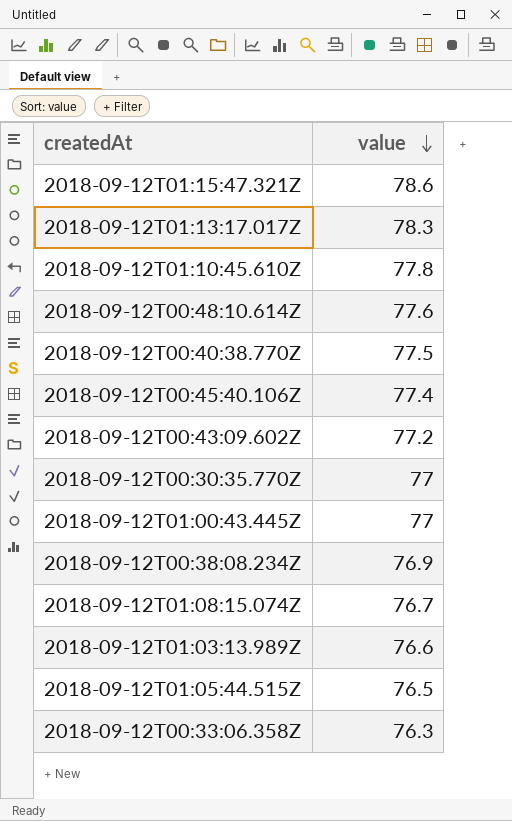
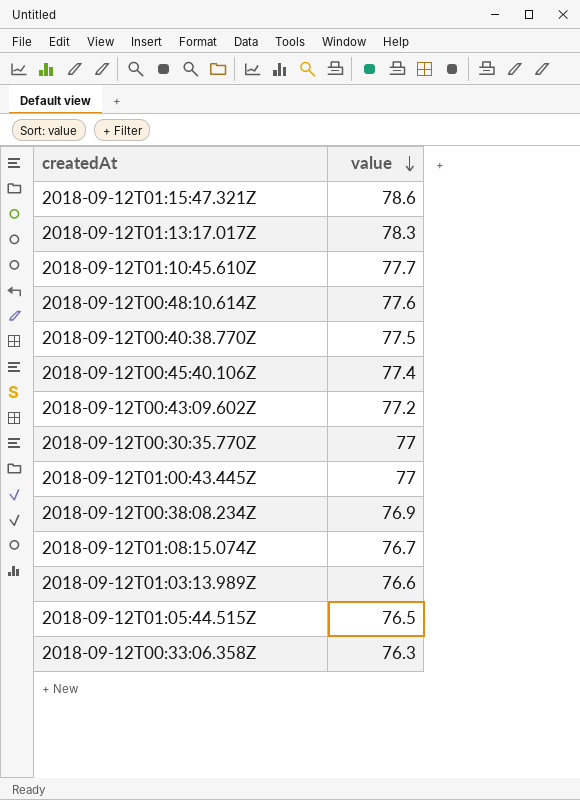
2018-09-12T01:10:45.610Z | value: 77.8 -> 77.7

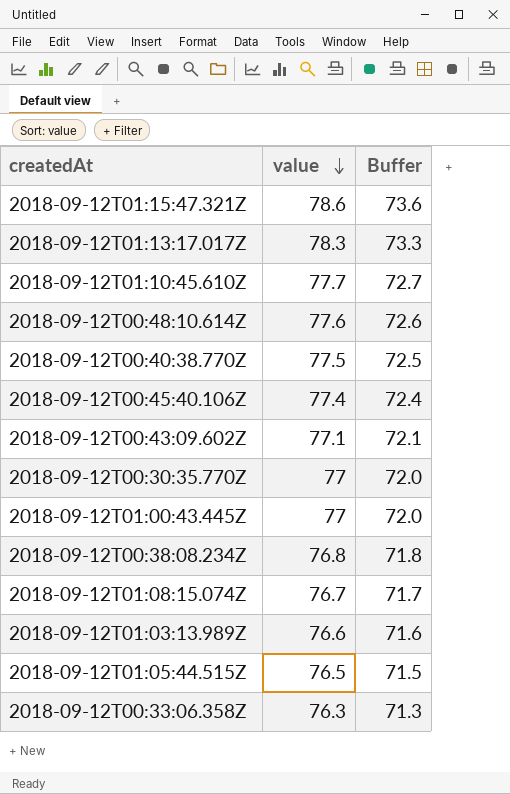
column Buffer | formula: none -> [value] - 5
2018-09-12T00:43:09.602Z | value: 77.2 -> 77.1
2018-09-12T00:38:08.234Z | value: 76.9 -> 76.8

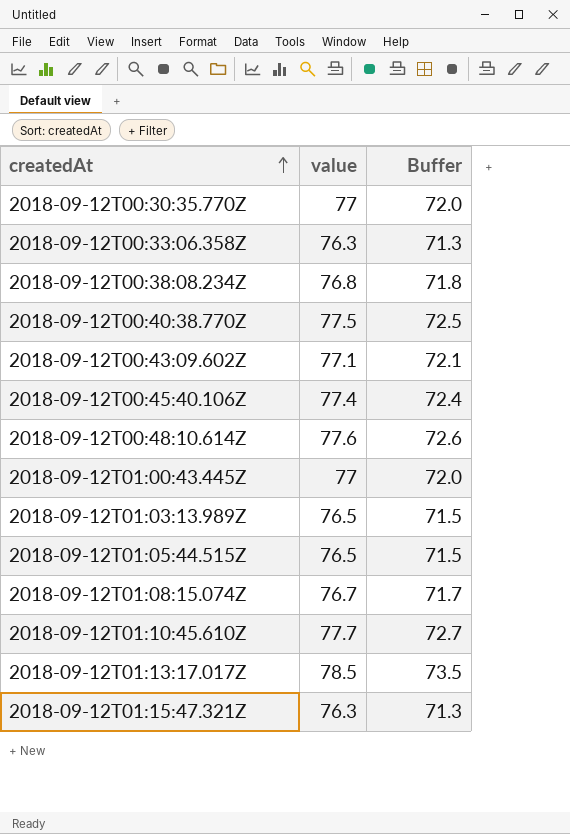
row order: value descending -> createdAt ascending
2018-09-12T01:03:13.989Z | value: 76.6 -> 76.5
2018-09-12T01:03:13.989Z | Buffer: 71.6 -> 71.5
2018-09-12T01:13:17.017Z | value: 78.3 -> 78.5
2018-09-12T01:13:17.017Z | Buffer: 73.3 -> 73.5
2018-09-12T01:15:47.321Z | value: 78.6 -> 76.3
2018-09-12T01:15:47.321Z | Buffer: 73.6 -> 71.3

